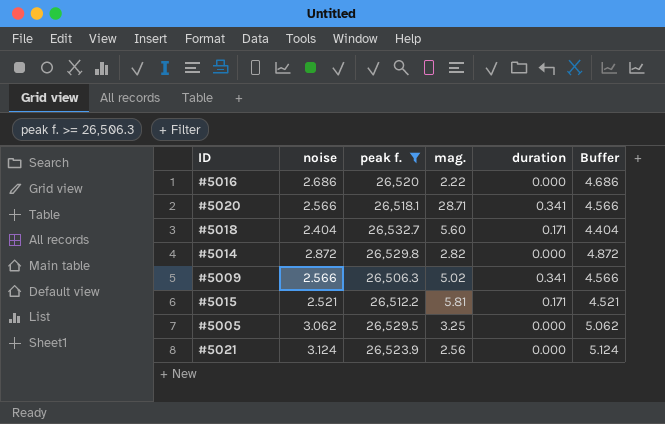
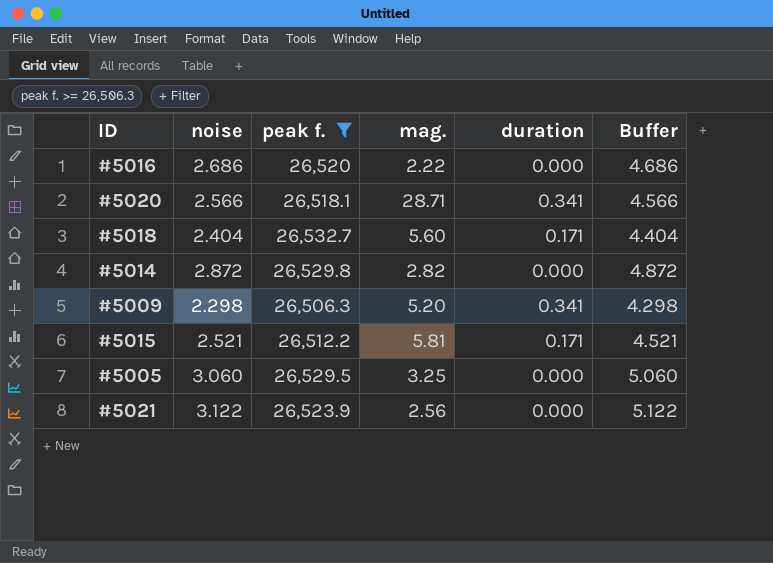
#5009 | noise: 2.566 -> 2.298
#5009 | mag.: 5.02 -> 5.20
#5009 | Buffer: 4.566 -> 4.298
#5005 | noise: 3.062 -> 3.060
#5005 | Buffer: 5.062 -> 5.060
#5021 | noise: 3.124 -> 3.122
#5021 | Buffer: 5.124 -> 5.122

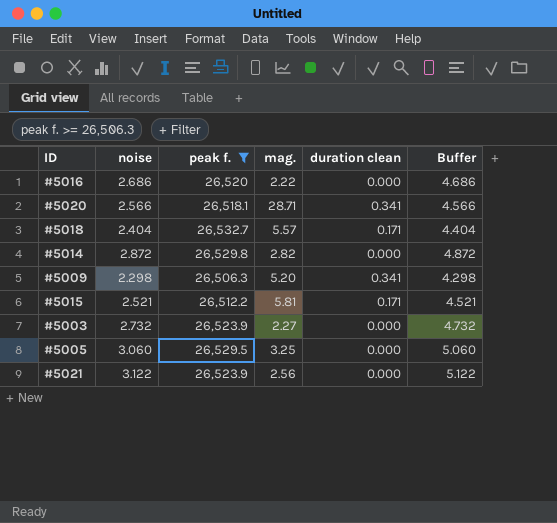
column name: duration -> duration clean
#5018 | mag.: 5.60 -> 5.57
row #5003: none -> 2.732 | 26,523.9 | 2.27 | 0.000 | 4.732

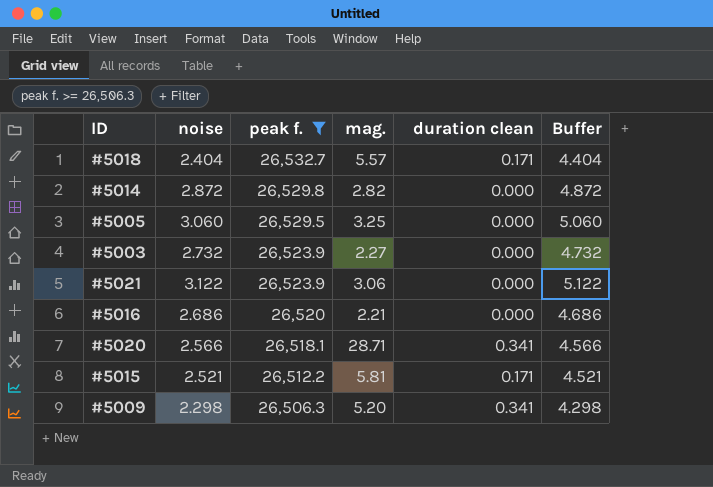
row order: none -> peak f. descending
#5021 | mag.: 2.56 -> 3.06
#5016 | mag.: 2.22 -> 2.21

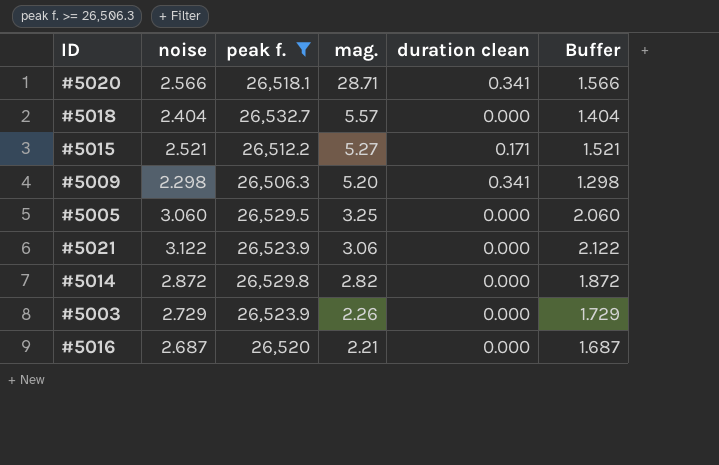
row order: peak f. descending -> mag. descending
column Buffer | formula: [noise] + 2 -> [noise] - 1
#5018 | duration clean: 0.171 -> 0.000
#5015 | mag.: 5.81 -> 5.27
#5003 | noise: 2.732 -> 2.729
#5003 | mag.: 2.27 -> 2.26
#5016 | noise: 2.686 -> 2.687

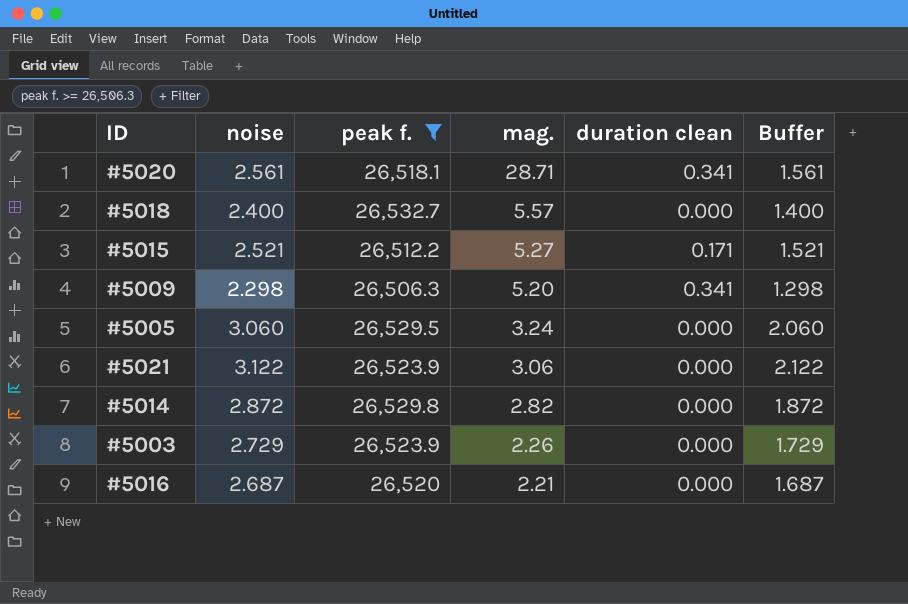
#5020 | noise: 2.566 -> 2.561
#5020 | Buffer: 1.566 -> 1.561
#5018 | noise: 2.404 -> 2.400
#5018 | Buffer: 1.404 -> 1.400
#5005 | mag.: 3.25 -> 3.24

